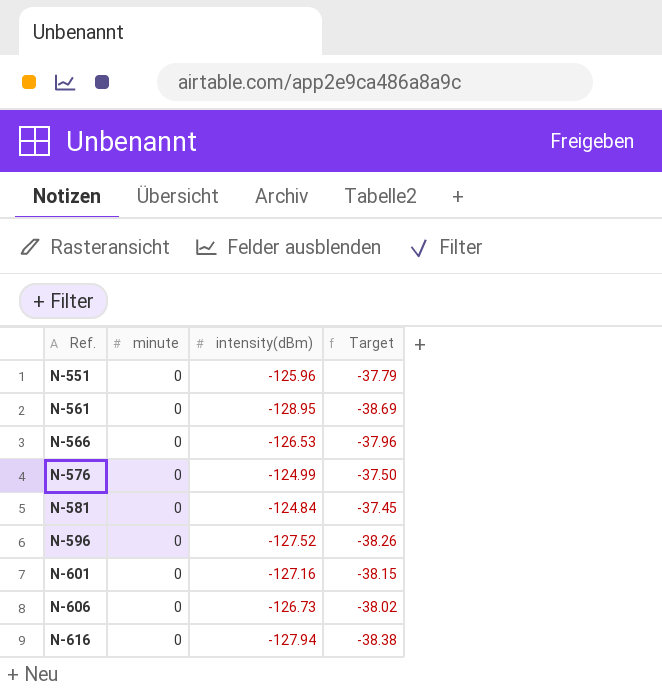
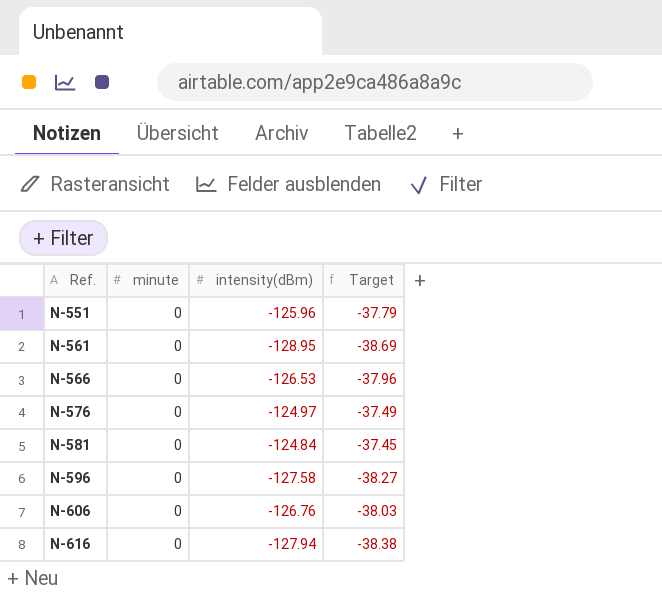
row N-601: 0 | -127.16 | -38.15 -> none
N-576 | intensity(dBm): -124.99 -> -124.97
N-576 | Target: -37.50 -> -37.49
N-596 | intensity(dBm): -127.52 -> -127.58
N-596 | Target: -38.26 -> -38.27
N-606 | intensity(dBm): -126.73 -> -126.76
N-606 | Target: -38.02 -> -38.03

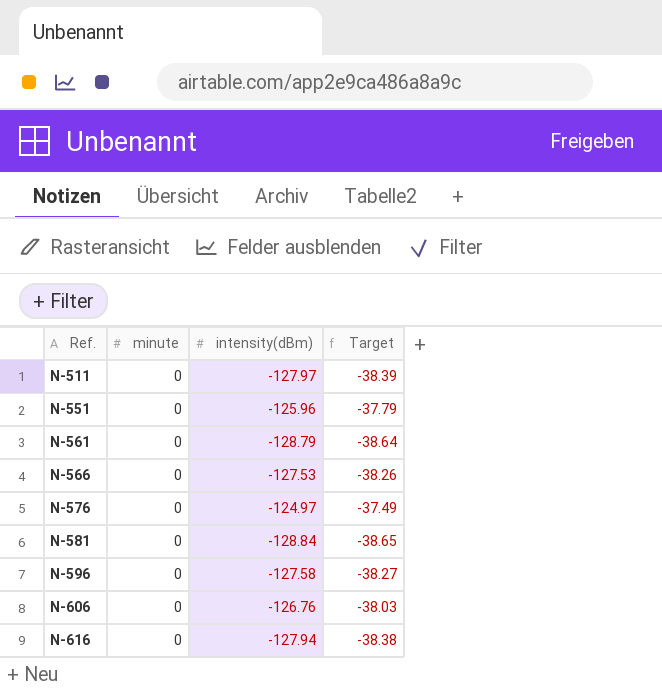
row N-511: none -> 0 | -127.97 | -38.39
N-561 | intensity(dBm): -128.95 -> -128.79
N-561 | Target: -38.69 -> -38.64
N-566 | intensity(dBm): -126.53 -> -127.53
N-566 | Target: -37.96 -> -38.26
N-581 | intensity(dBm): -124.84 -> -128.84
N-581 | Target: -37.45 -> -38.65

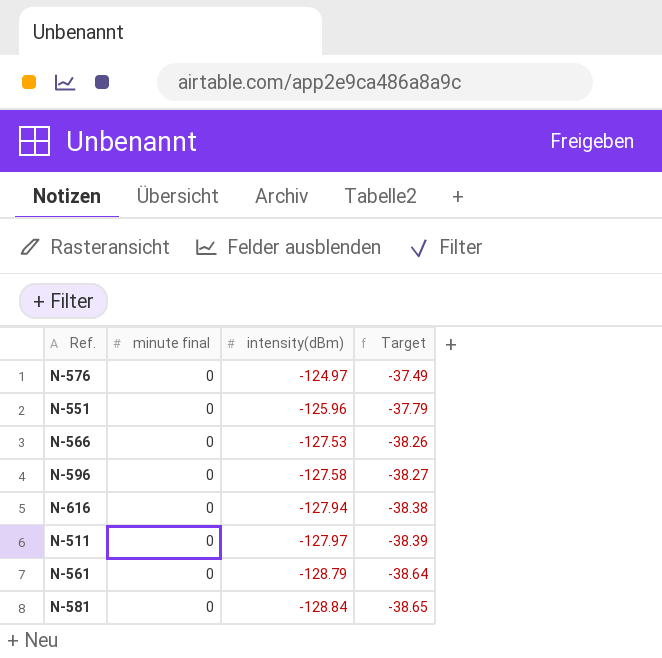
row order: Ref. ascending -> intensity(dBm) descending
column name: minute -> minute final
row N-606: 0 | -126.76 | -38.03 -> none

